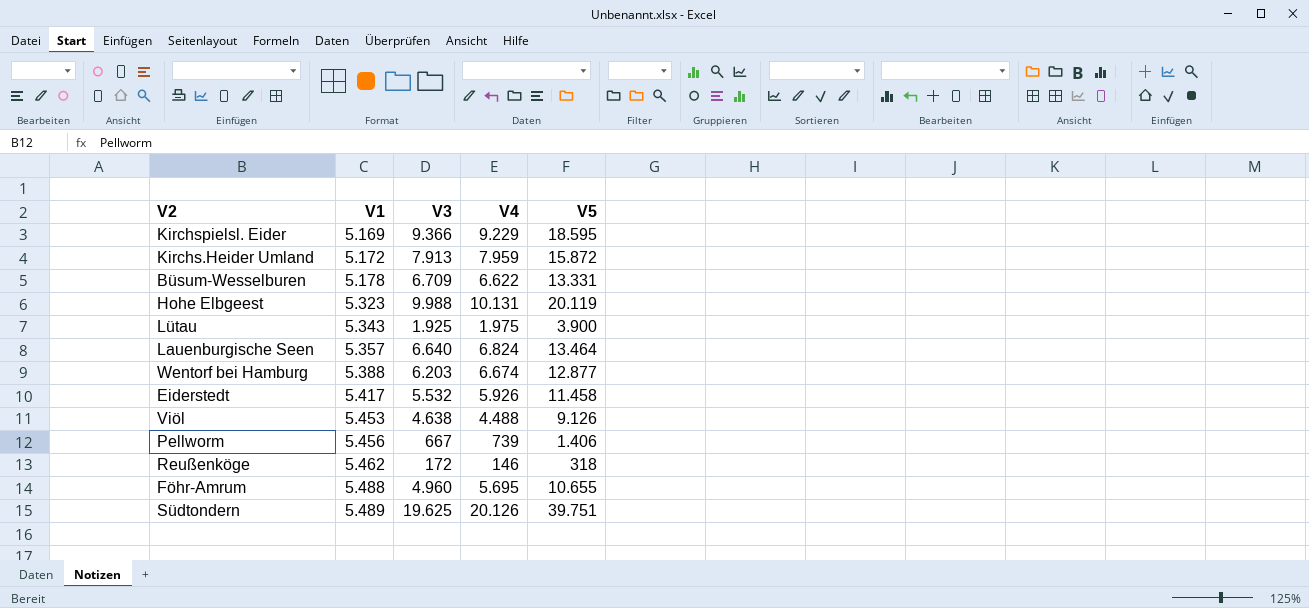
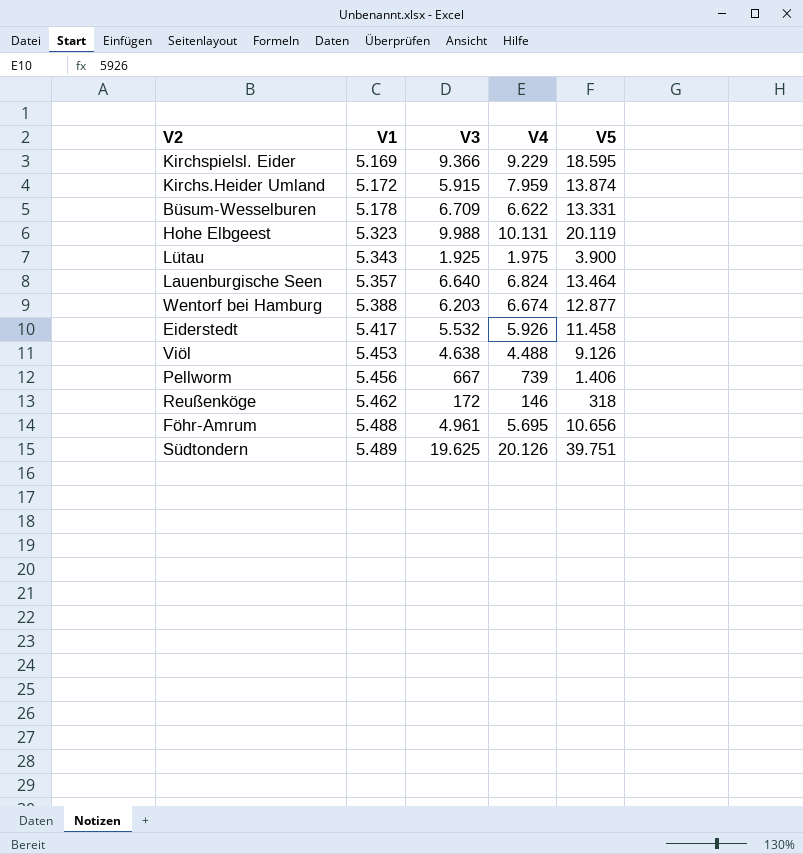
Kirchs.Heider Umland | V3: 7.913 -> 5.915
Kirchs.Heider Umland | V5: 15.872 -> 13.874
Föhr-Amrum | V3: 4.960 -> 4.961
Föhr-Amrum | V5: 10.655 -> 10.656

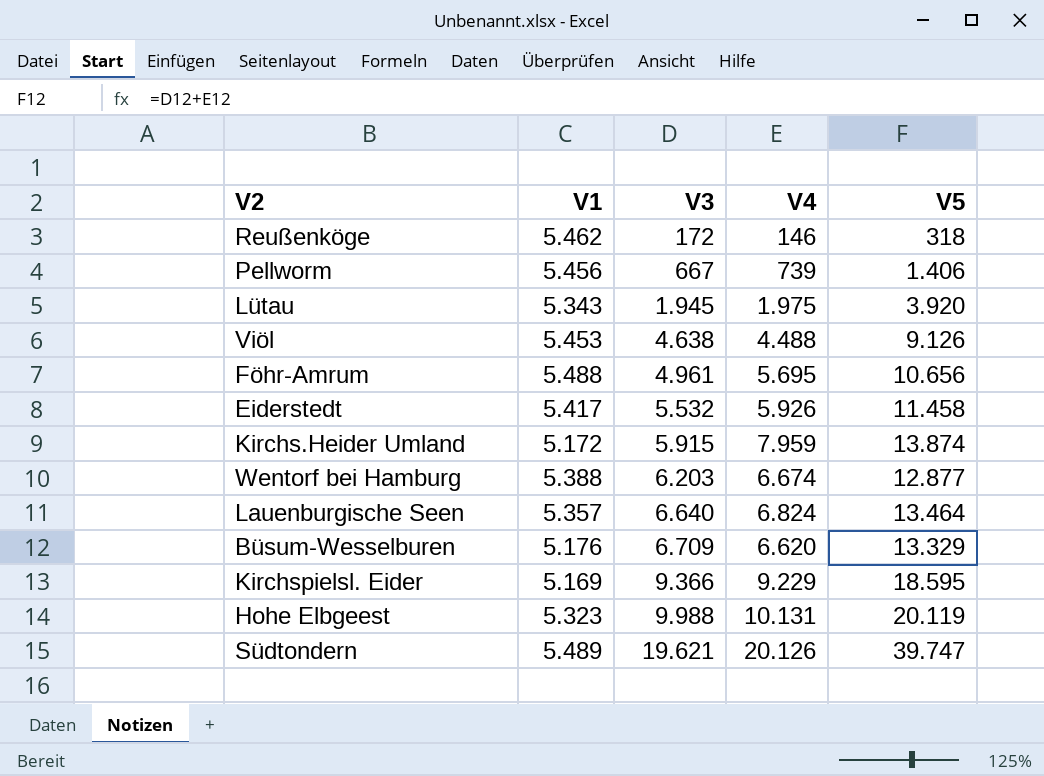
row order: V1 ascending -> V3 ascending
Lütau | V3: 1.925 -> 1.945
Lütau | V5: 3.900 -> 3.920
Büsum-Wesselburen | V1: 5.178 -> 5.176
Büsum-Wesselburen | V4: 6.622 -> 6.620
Büsum-Wesselburen | V5: 13.331 -> 13.329
Südtondern | V3: 19.625 -> 19.621
Südtondern | V5: 39.751 -> 39.747

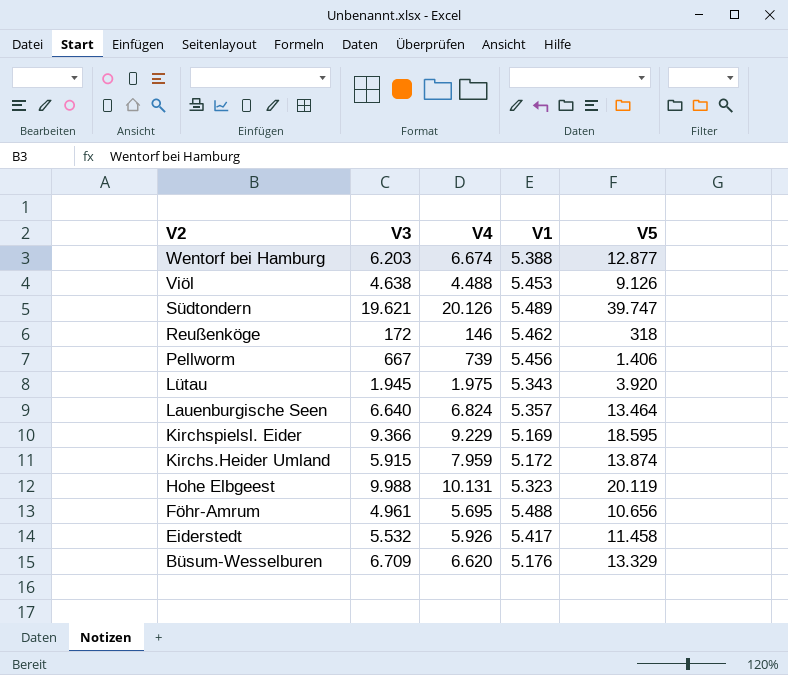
row order: V3 ascending -> V2 descending
column V1 | position: 2 -> 4

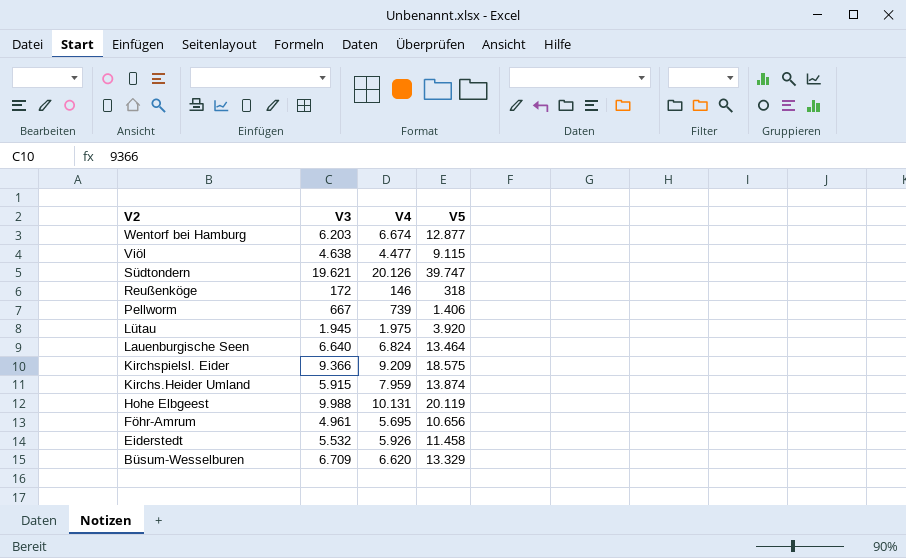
column V1 | position: 4 -> none
Viöl | V4: 4.488 -> 4.477
Viöl | V5: 9.126 -> 9.115
Kirchspielsl. Eider | V4: 9.229 -> 9.209
Kirchspielsl. Eider | V5: 18.595 -> 18.575

